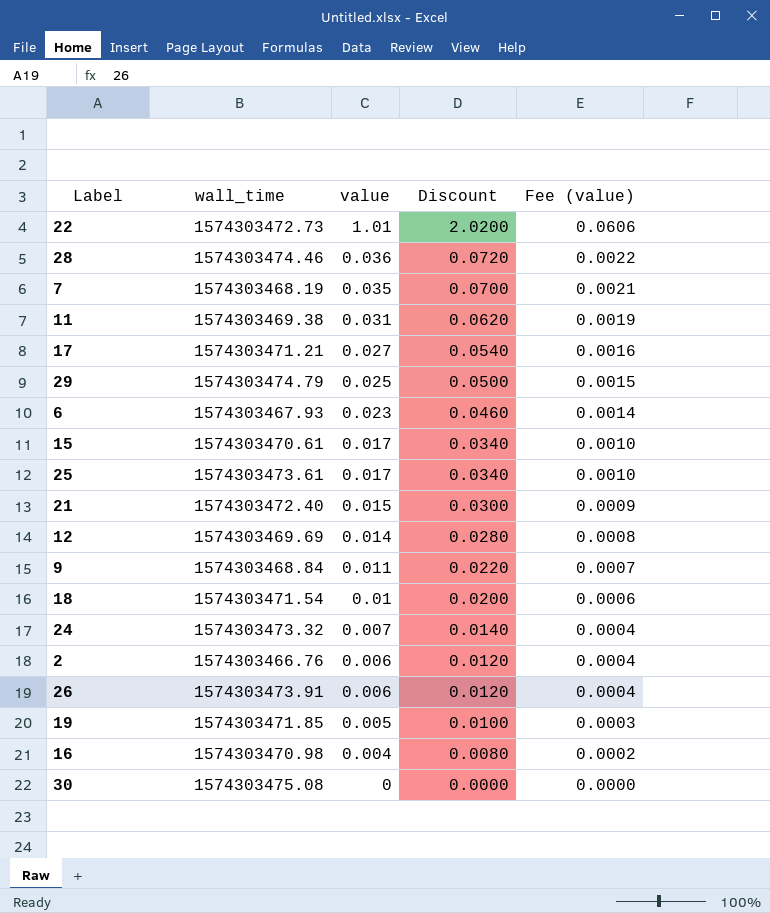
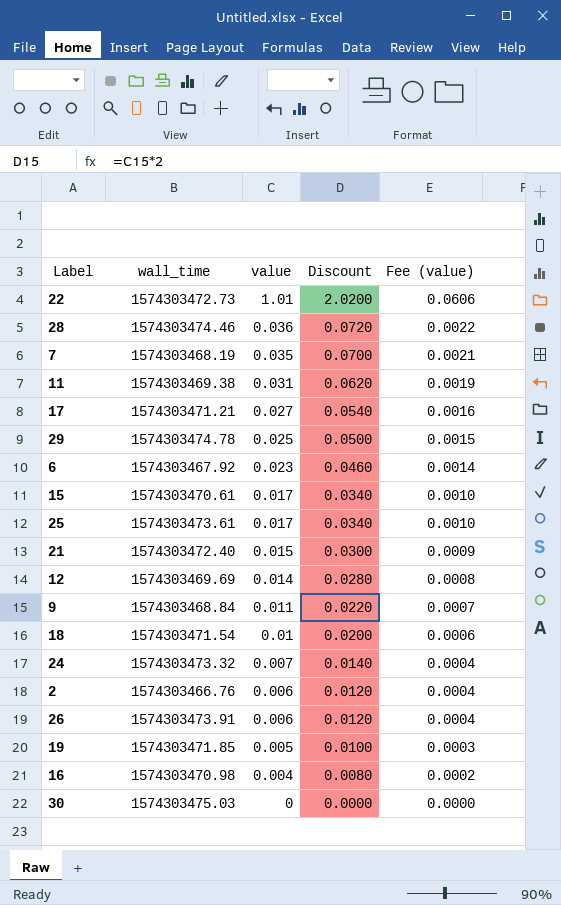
29 | wall_time: 1574303474.79 -> 1574303474.78
6 | wall_time: 1574303467.93 -> 1574303467.92
30 | wall_time: 1574303475.08 -> 1574303475.03

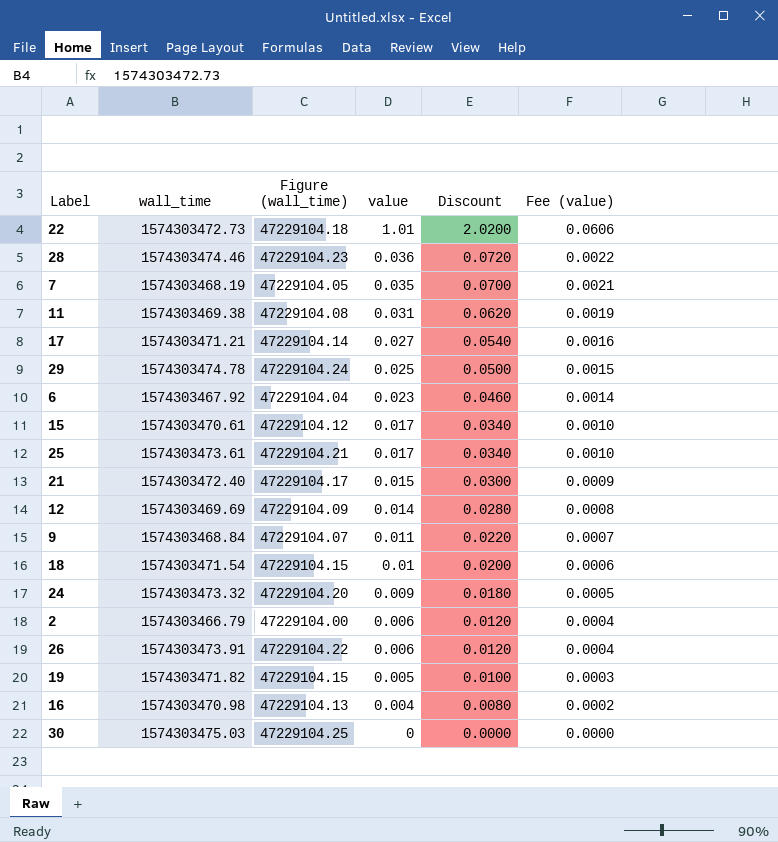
column Figure (wall_time) | formula: none -> [wall_time] * 0.03
24 | value: 0.007 -> 0.009
24 | Discount: 0.0140 -> 0.0180
24 | Fee (value): 0.0004 -> 0.0005
2 | wall_time: 1574303466.76 -> 1574303466.79
19 | wall_time: 1574303471.85 -> 1574303471.82

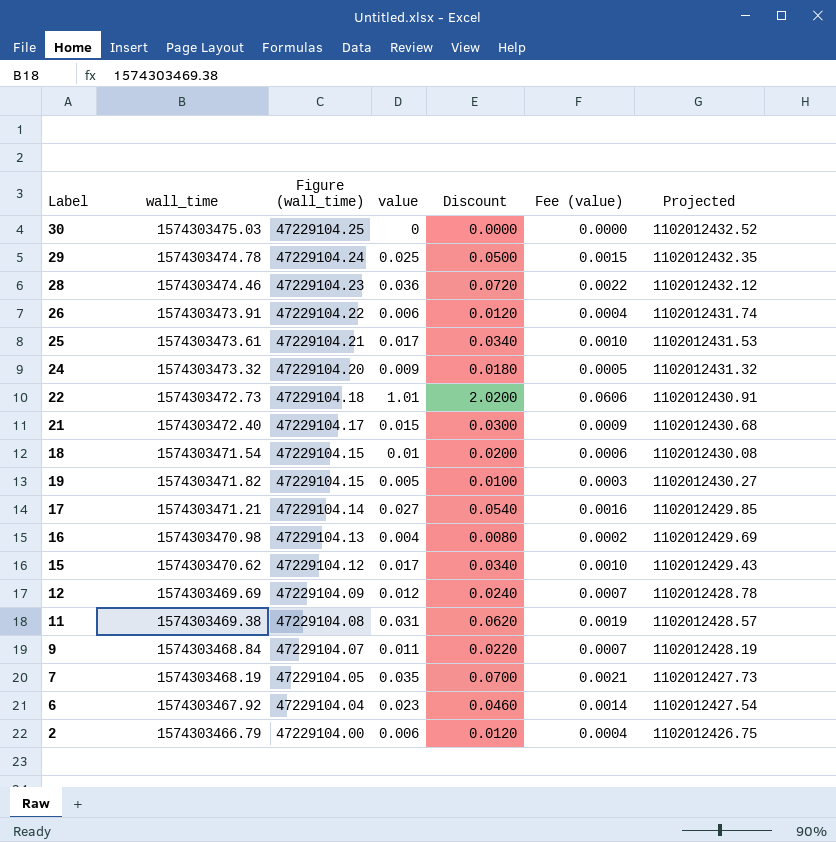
row order: value descending -> Figure (wall_time) descending
column Projected | formula: none -> [wall_time] * 0.7
15 | wall_time: 1574303470.61 -> 1574303470.62
12 | value: 0.014 -> 0.012
12 | Discount: 0.0280 -> 0.0240
12 | Fee (value): 0.0008 -> 0.0007

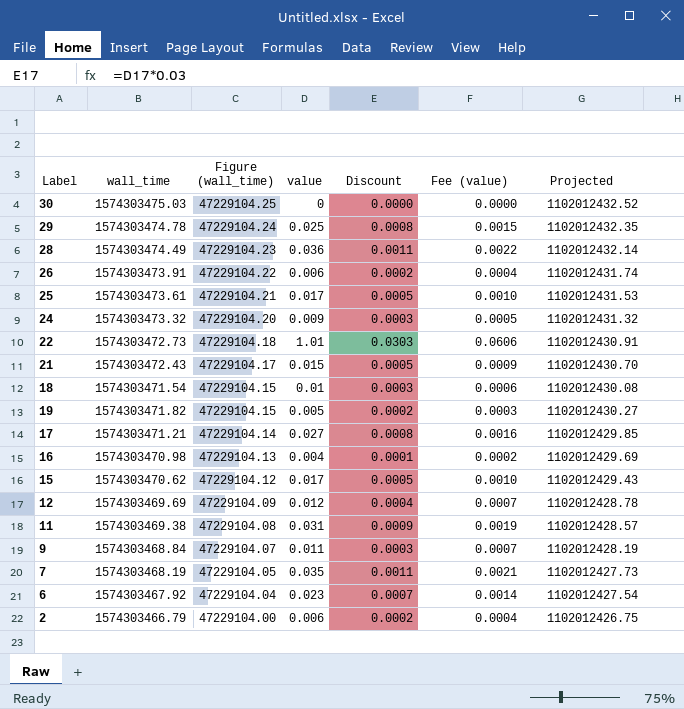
column Discount | formula: [value] * 2 -> [value] * 0.03
28 | wall_time: 1574303474.46 -> 1574303474.49
28 | Projected: 1102012432.12 -> 1102012432.14
21 | wall_time: 1574303472.40 -> 1574303472.43
21 | Projected: 1102012430.68 -> 1102012430.70

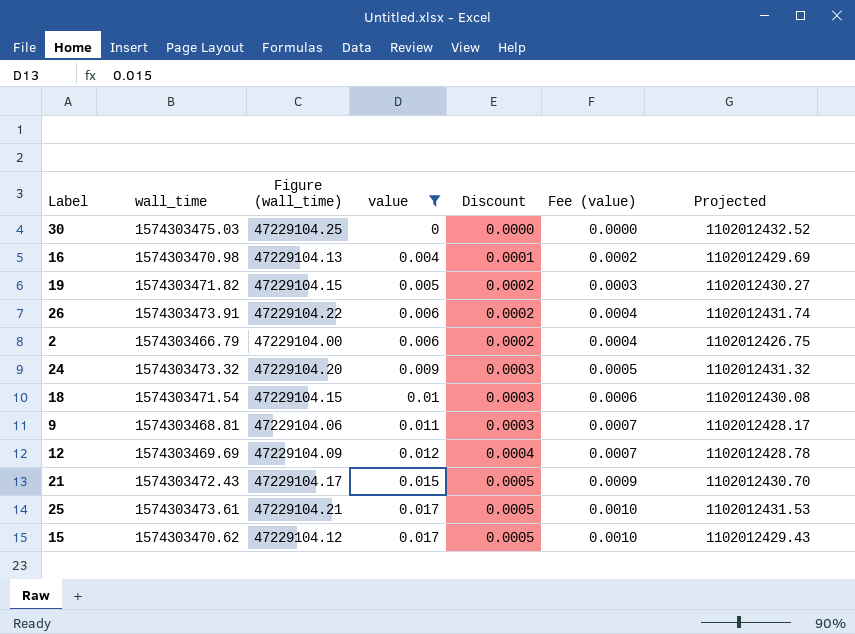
filter: none -> value <= 0.017
row order: Figure (wall_time) descending -> value ascending
9 | wall_time: 1574303468.84 -> 1574303468.81
9 | Figure (wall_time): 47229104.07 -> 47229104.06
9 | Projected: 1102012428.19 -> 1102012428.17

